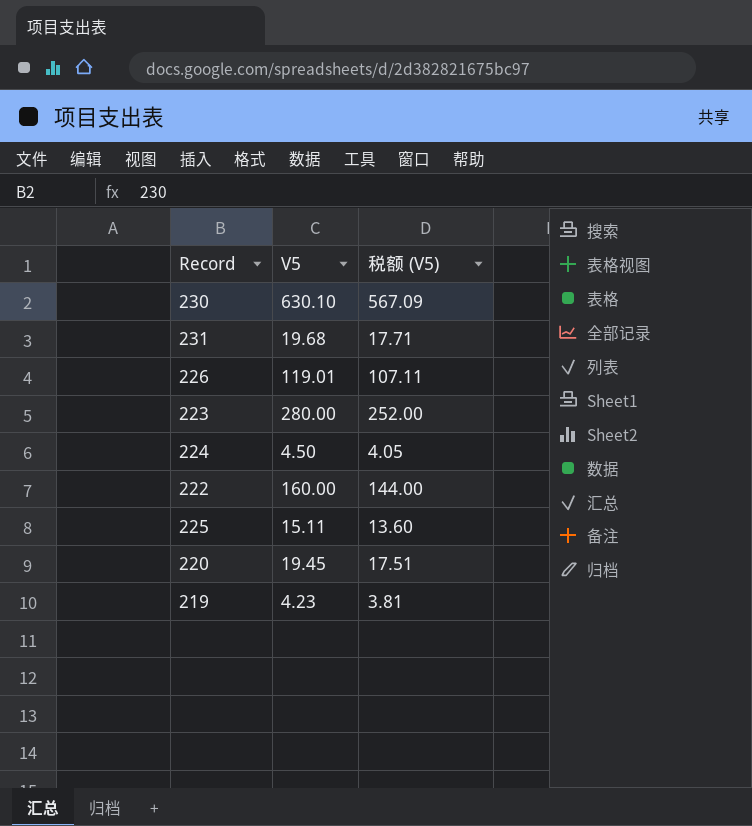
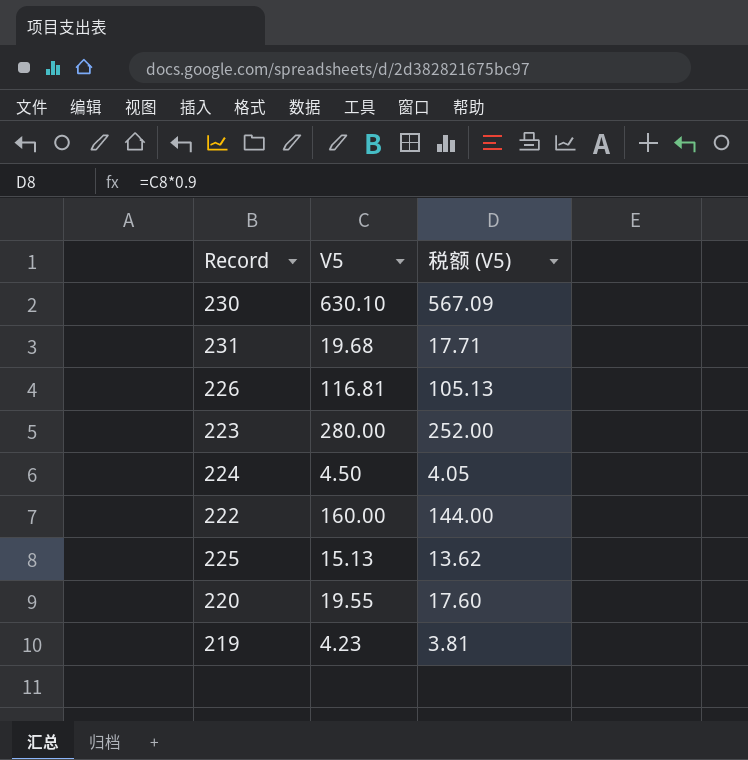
226 | V5: 119.01 -> 116.81
226 | 税额 (V5): 107.11 -> 105.13
225 | V5: 15.11 -> 15.13
225 | 税额 (V5): 13.60 -> 13.62
220 | V5: 19.45 -> 19.55
220 | 税额 (V5): 17.51 -> 17.60

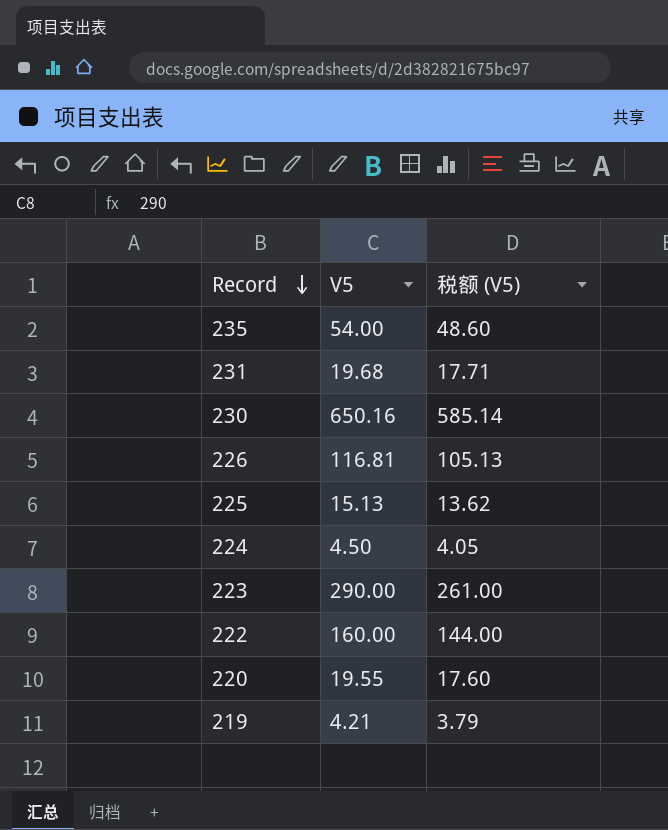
row order: none -> Record descending
row 235: none -> 54.00 | 48.60
230 | V5: 630.10 -> 650.16
230 | 税额 (V5): 567.09 -> 585.14
223 | V5: 280.00 -> 290.00
223 | 税额 (V5): 252.00 -> 261.00
219 | V5: 4.23 -> 4.21
219 | 税额 (V5): 3.81 -> 3.79

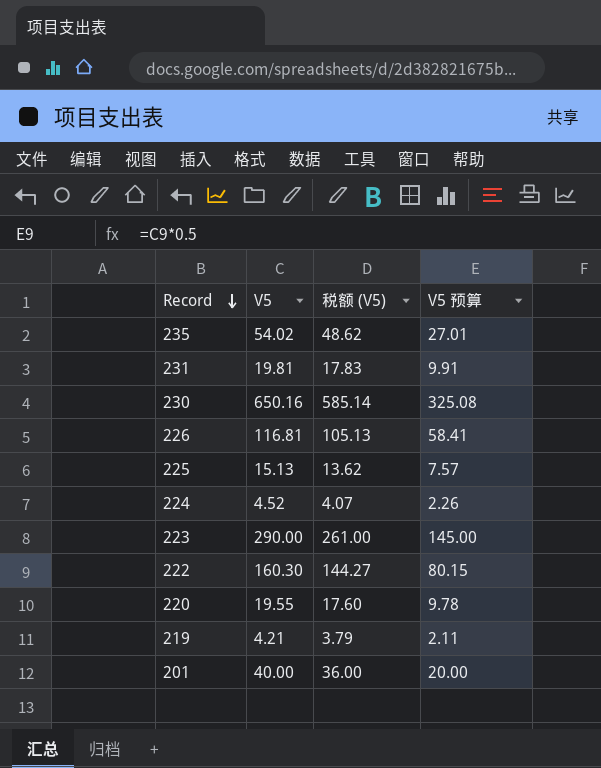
column V5 预算 | formula: none -> [V5] * 0.5
235 | V5: 54.00 -> 54.02
235 | 税额 (V5): 48.60 -> 48.62
231 | V5: 19.68 -> 19.81
231 | 税额 (V5): 17.71 -> 17.83
224 | V5: 4.50 -> 4.52
224 | 税额 (V5): 4.05 -> 4.07
222 | V5: 160.00 -> 160.30
222 | 税额 (V5): 144.00 -> 144.27
row 201: none -> 40.00 | 36.00 | 20.00

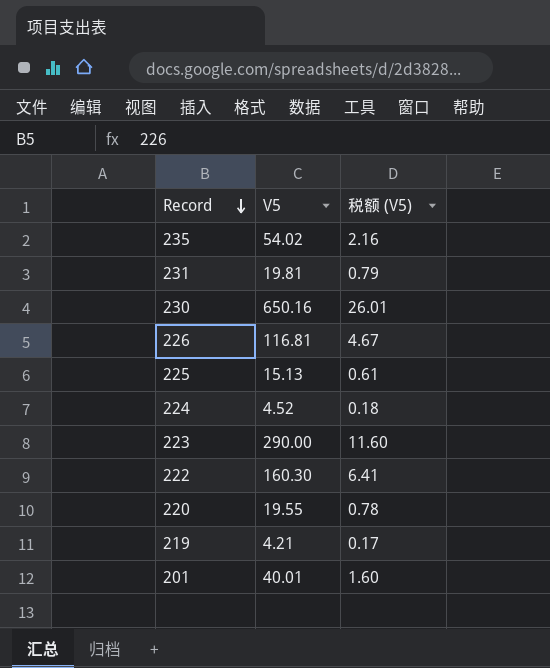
column V5 预算 | formula: [V5] * 0.5 -> none
column 税额 (V5) | formula: [V5] * 0.9 -> [V5] * 0.04
201 | V5: 40.00 -> 40.01

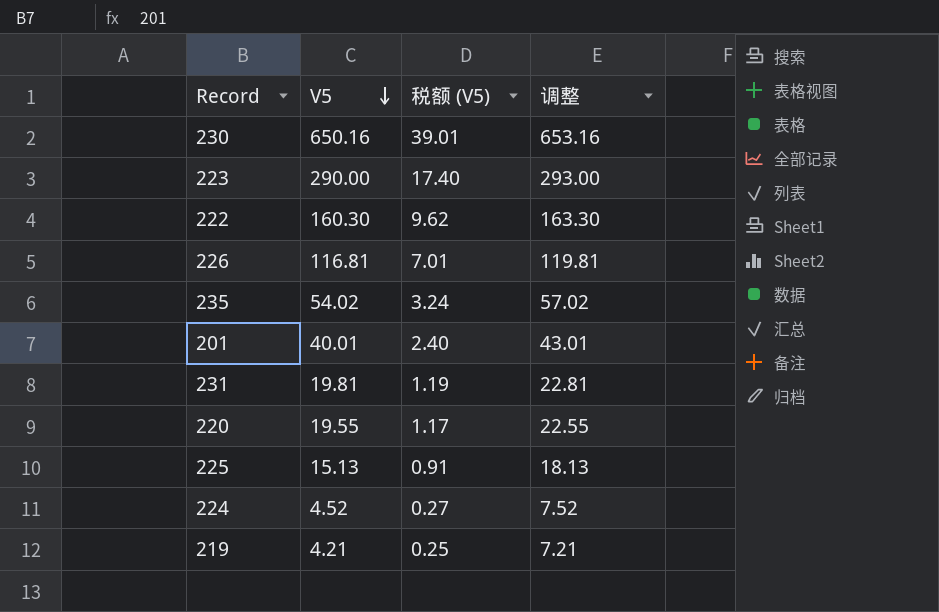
row order: Record descending -> V5 descending
column 税额 (V5) | formula: [V5] * 0.04 -> [V5] * 0.06
column 调整 | formula: none -> [V5] + 3

